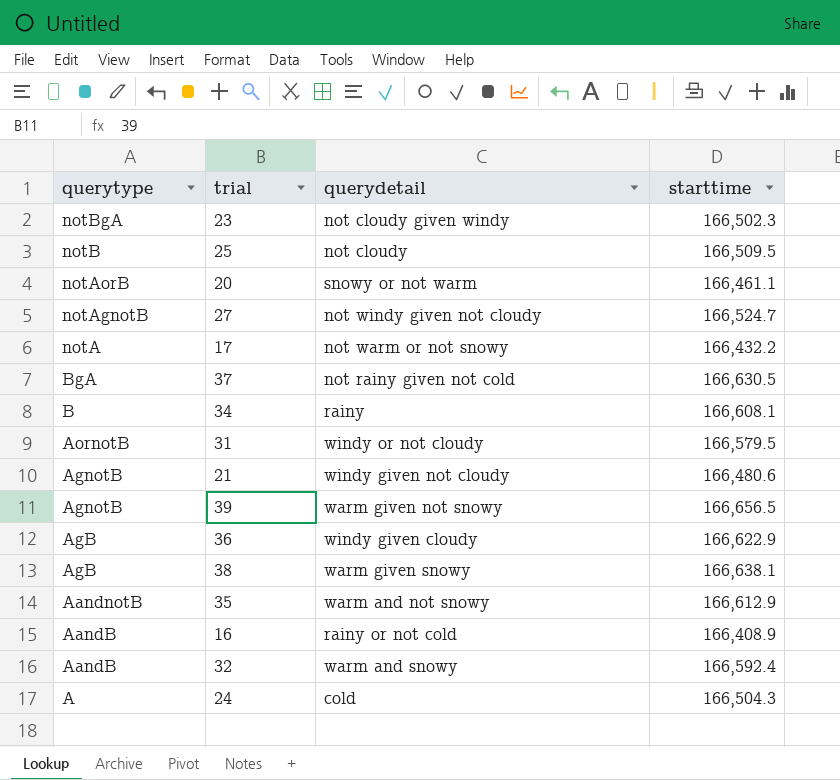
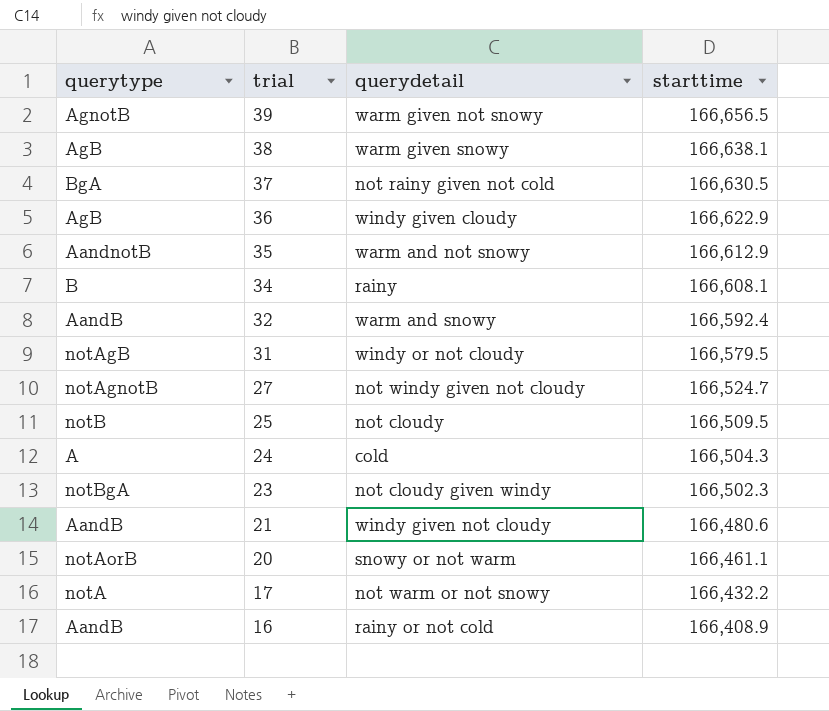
row order: querytype descending -> trial descending
31 | querytype: AornotB -> notAgB
21 | querytype: AgnotB -> AandB

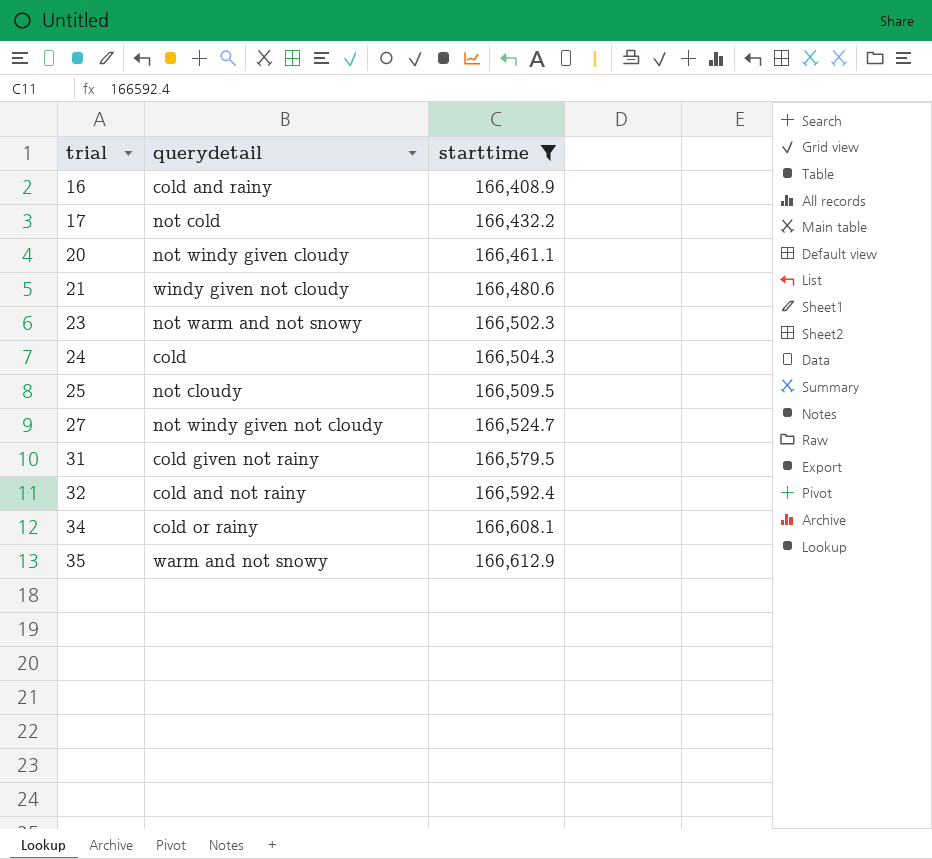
filter: none -> starttime <= 166,612.9
row order: trial descending -> trial ascending
column querytype | position: 1 -> none
16 | querydetail: rainy or not cold -> cold and rainy
17 | querydetail: not warm or not snowy -> not cold
20 | querydetail: snowy or not warm -> not windy given cloudy
23 | querydetail: not cloudy given windy -> not warm and not snowy
31 | querydetail: windy or not cloudy -> cold given not rainy
32 | querydetail: warm and snowy -> cold and not rainy
34 | querydetail: rainy -> cold or rainy

